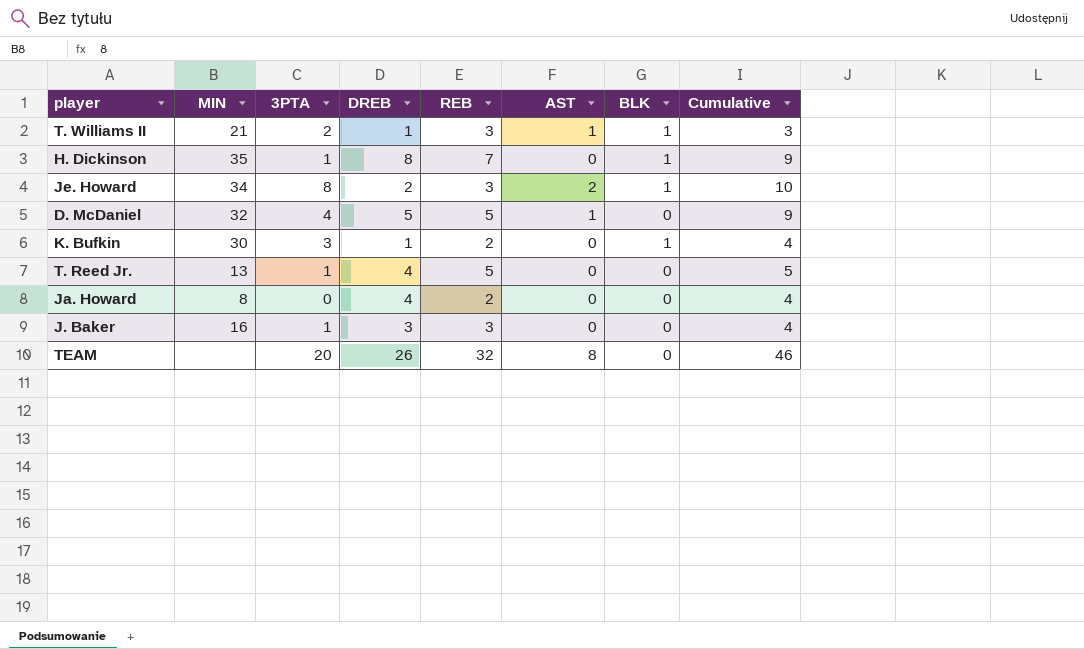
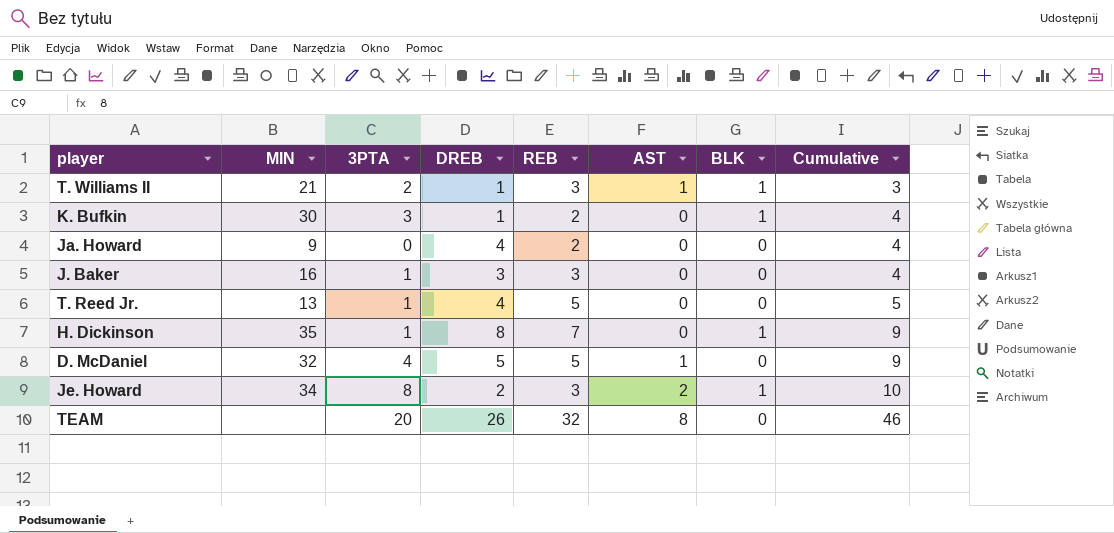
row order: none -> Cumulative ascending
Ja. Howard | MIN: 8 -> 9

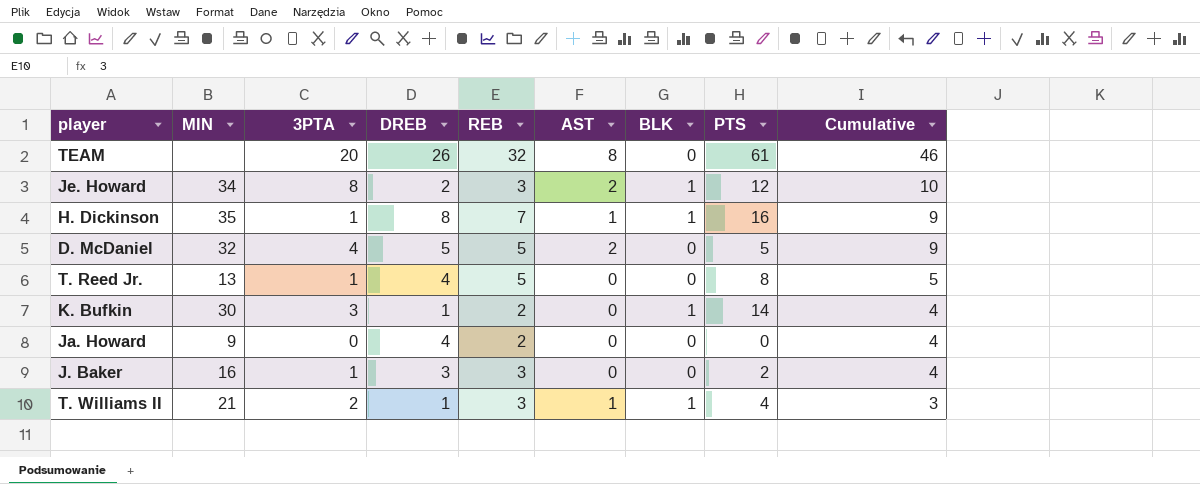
row order: Cumulative ascending -> Cumulative descending
column PTS | position: none -> 8
H. Dickinson | AST: 0 -> 1
D. McDaniel | AST: 1 -> 2

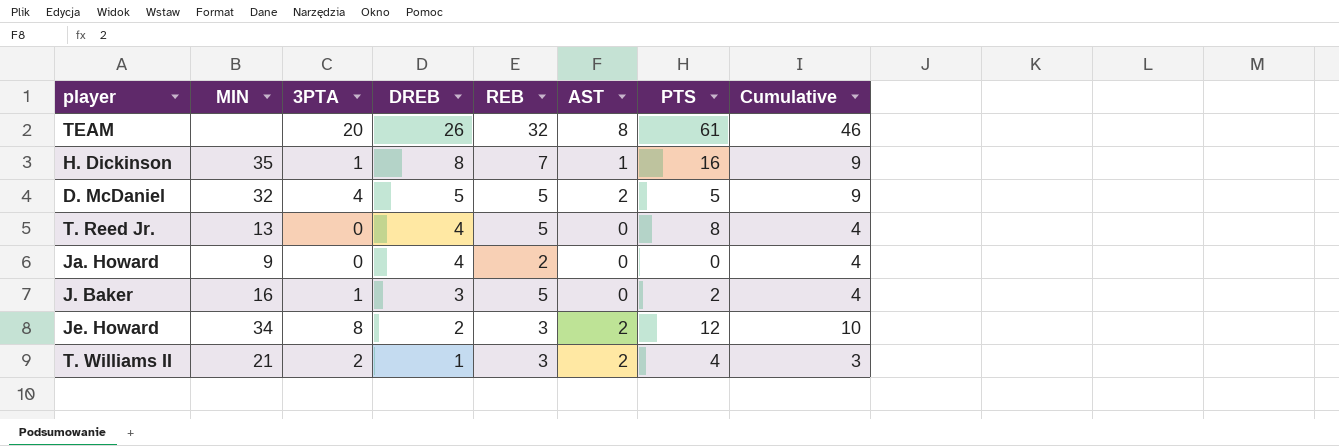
row order: Cumulative descending -> DREB descending
column BLK | position: 7 -> none
row K. Bufkin: 30 | 3 | 1 | 2 | 0 | 1 | 14 | 4 -> none
T. Reed Jr. | 3PTA: 1 -> 0
T. Reed Jr. | Cumulative: 5 -> 4
J. Baker | REB: 3 -> 5
T. Williams II | AST: 1 -> 2

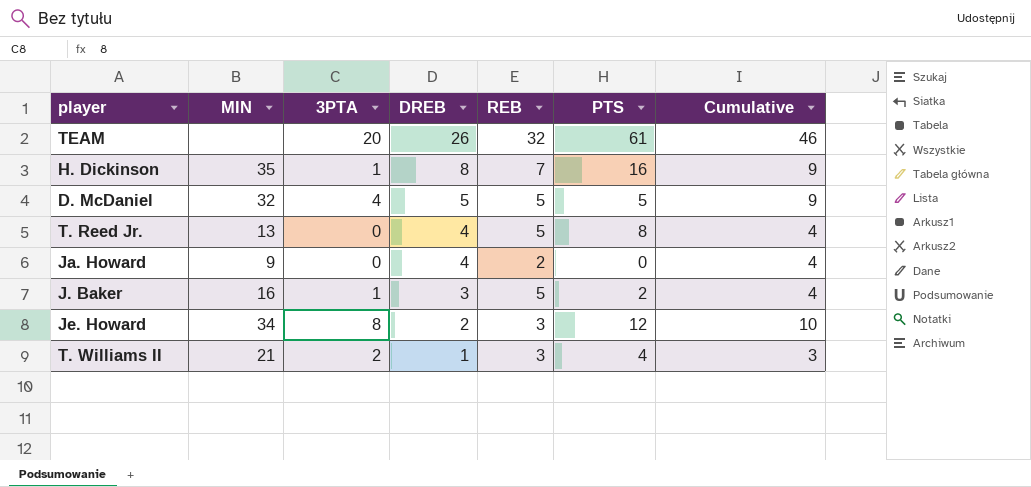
column AST | position: 6 -> none

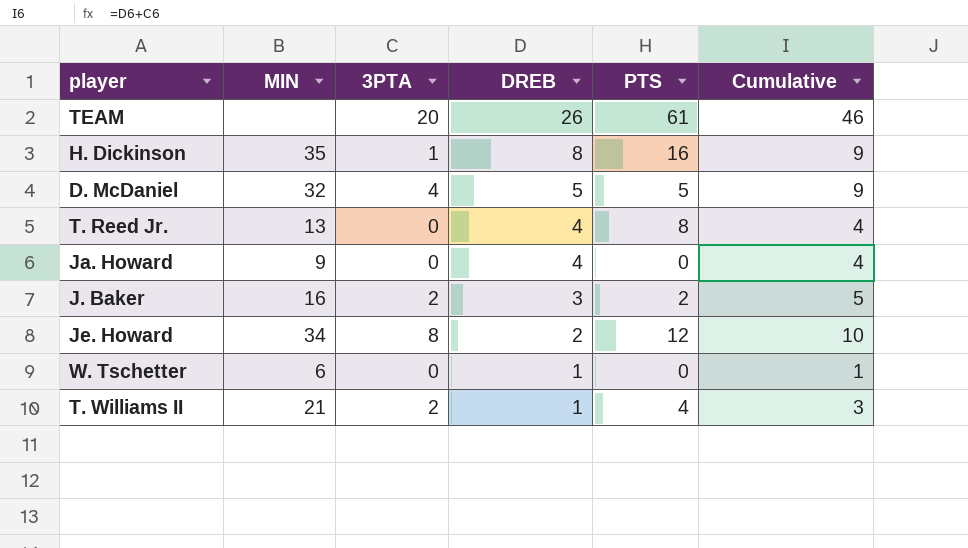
column REB | position: 5 -> none
J. Baker | 3PTA: 1 -> 2
J. Baker | Cumulative: 4 -> 5
row W. Tschetter: none -> 6 | 0 | 1 | 0 | 1

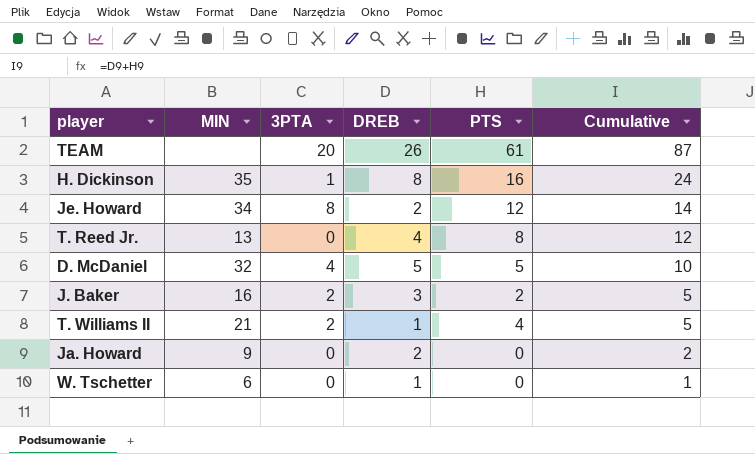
row order: DREB descending -> Cumulative descending
column Cumulative | formula: [3PTA] + [DREB] -> [DREB] + [PTS]
Ja. Howard | DREB: 4 -> 2

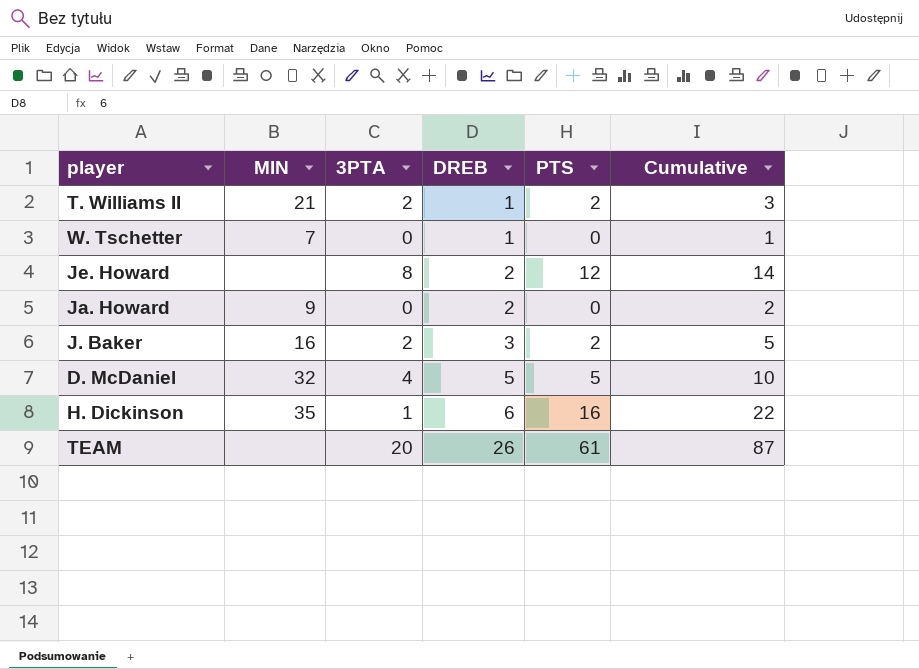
row order: Cumulative descending -> DREB ascending
row T. Reed Jr.: 13 | 0 | 4 | 8 | 12 -> none
T. Williams II | PTS: 4 -> 2
T. Williams II | Cumulative: 5 -> 3
W. Tschetter | MIN: 6 -> 7
Je. Howard | MIN: 34 -> none
H. Dickinson | DREB: 8 -> 6
H. Dickinson | Cumulative: 24 -> 22

